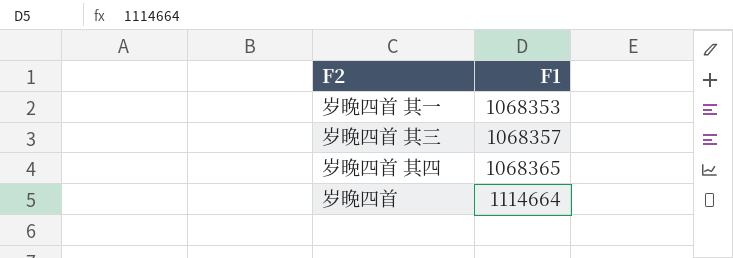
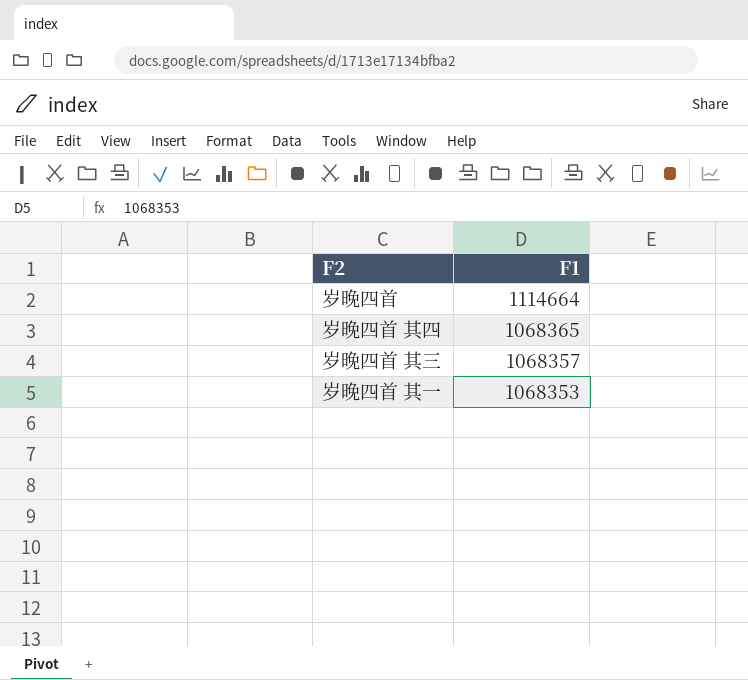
row order: F1 ascending -> F1 descending

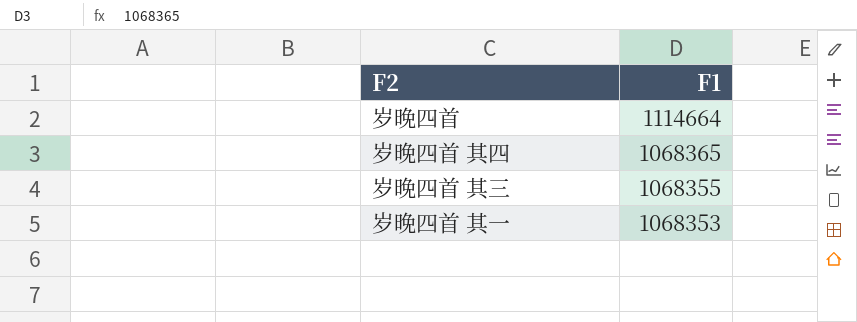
岁晚四首 其三 | F1: 1068357 -> 1068355

